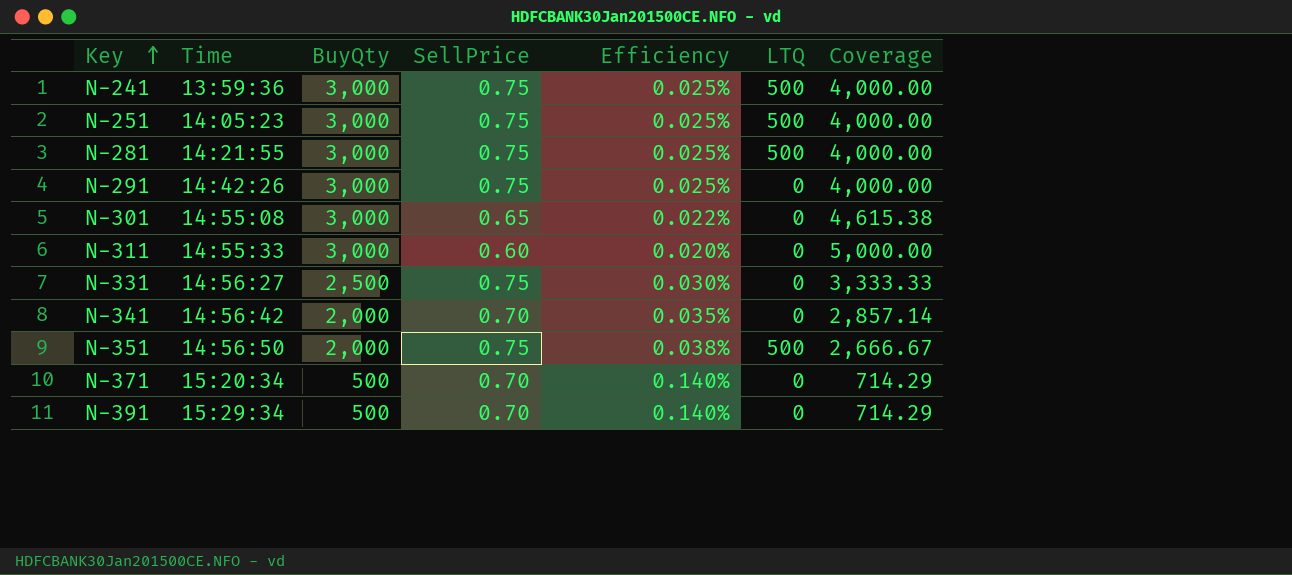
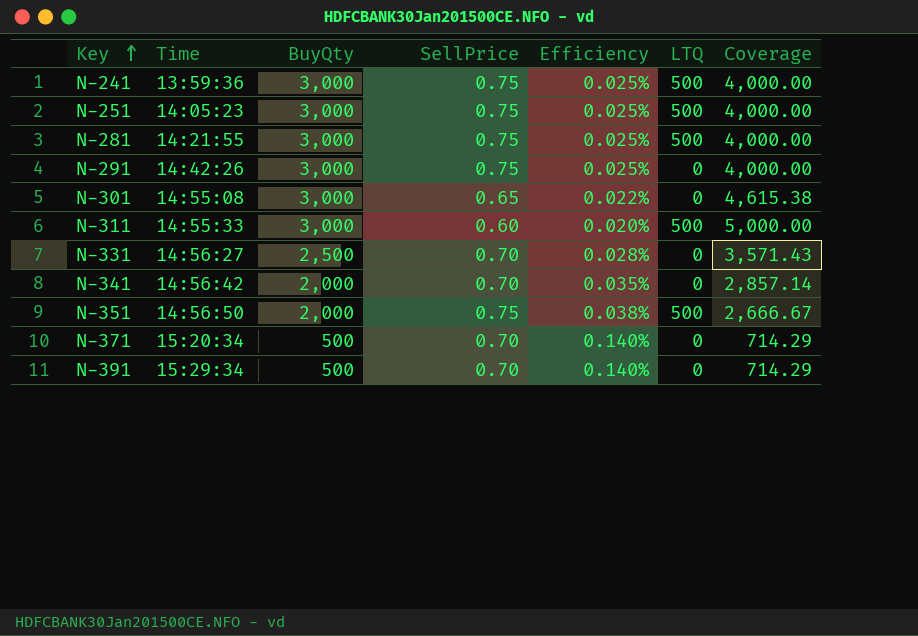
N-311 | LTQ: 0 -> 500
N-331 | SellPrice: 0.75 -> 0.70
N-331 | Efficiency: 0.030% -> 0.028%
N-331 | Coverage: 3,333.33 -> 3,571.43

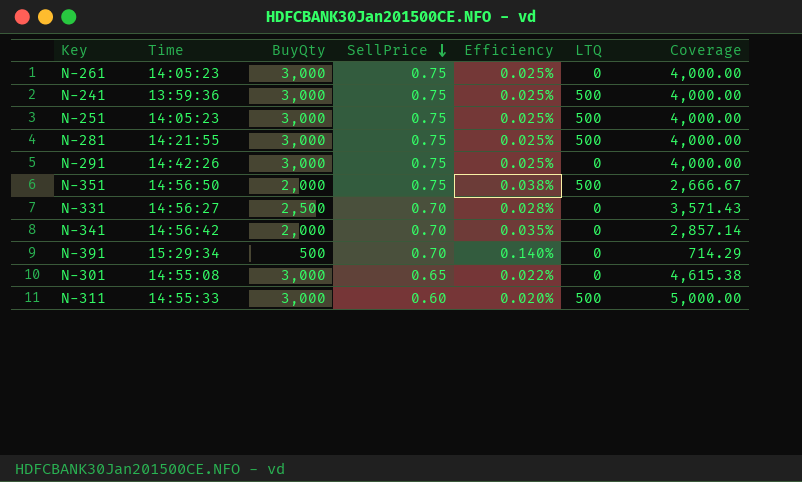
row order: Key ascending -> SellPrice descending
row N-371: 15:20:34 | 500 | 0.70 | 0.140% | 0 | 714.29 -> none
row N-261: none -> 14:05:23 | 3,000 | 0.75 | 0.025% | 0 | 4,000.00

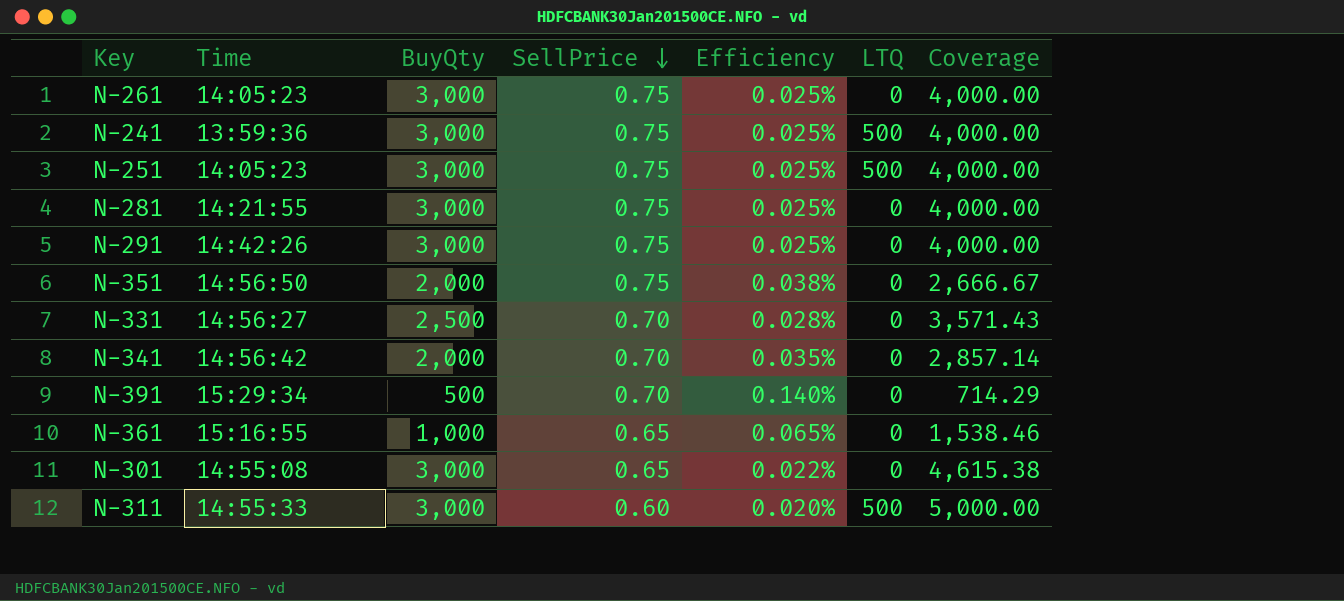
N-281 | LTQ: 500 -> 0
N-351 | LTQ: 500 -> 0
row N-361: none -> 15:16:55 | 1,000 | 0.65 | 0.065% | 0 | 1,538.46

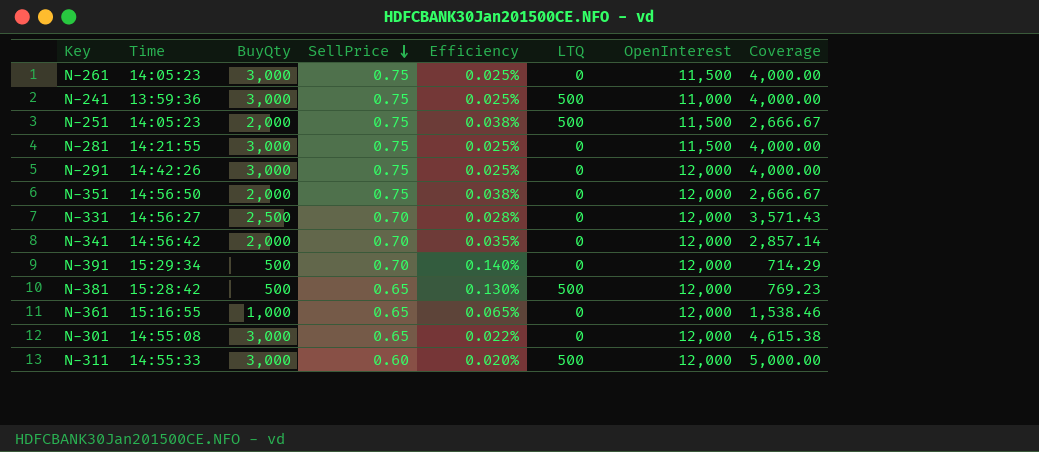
column OpenInterest | position: none -> 7
N-251 | BuyQty: 3,000 -> 2,000
N-251 | Efficiency: 0.025% -> 0.038%
N-251 | Coverage: 4,000.00 -> 2,666.67
row N-381: none -> 15:28:42 | 500 | 0.65 | 0.130% | 500 | 12,000 | 769.23

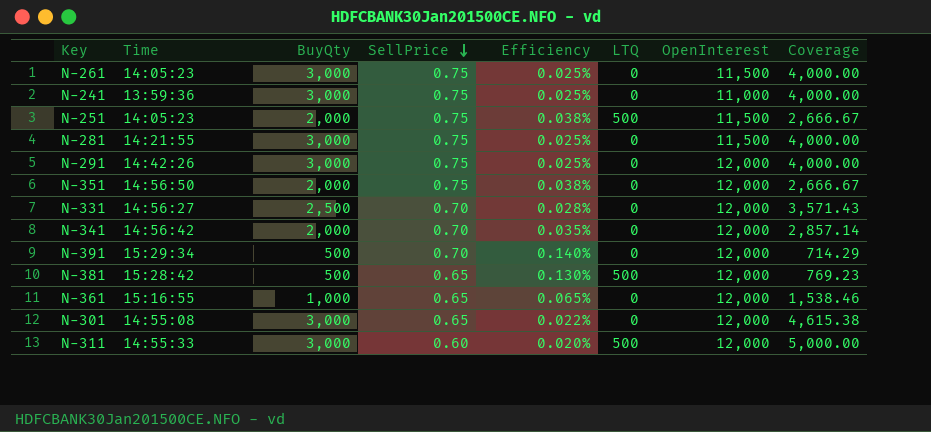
N-241 | LTQ: 500 -> 0

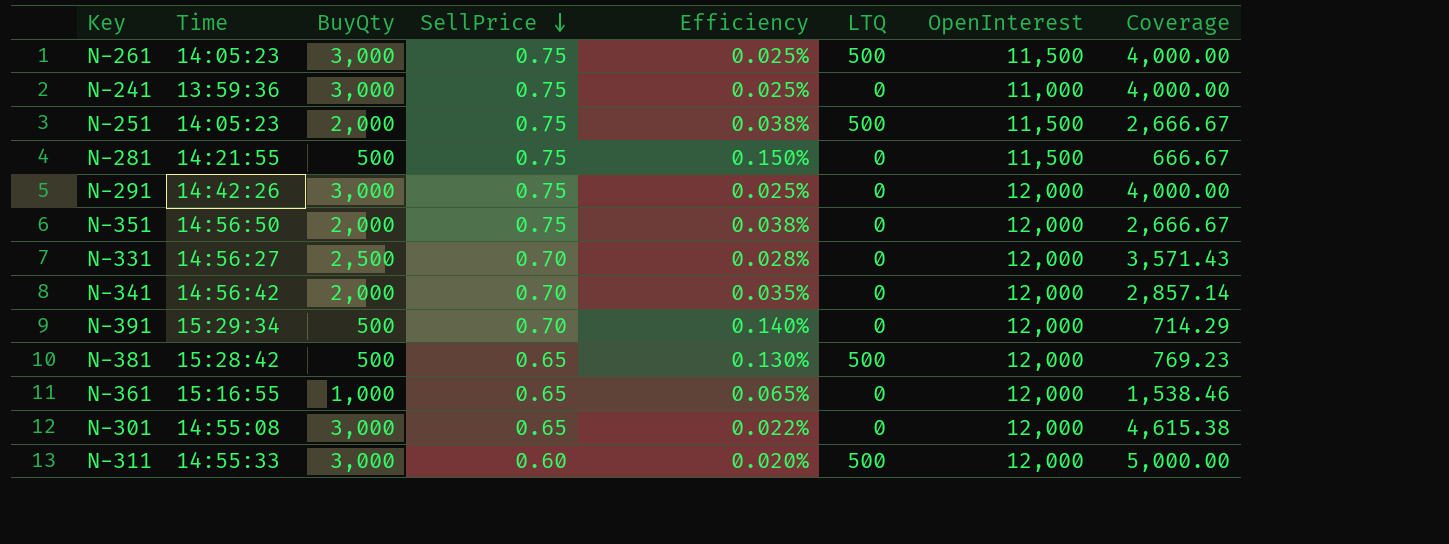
N-261 | LTQ: 0 -> 500
N-281 | BuyQty: 3,000 -> 500
N-281 | Efficiency: 0.025% -> 0.150%
N-281 | Coverage: 4,000.00 -> 666.67

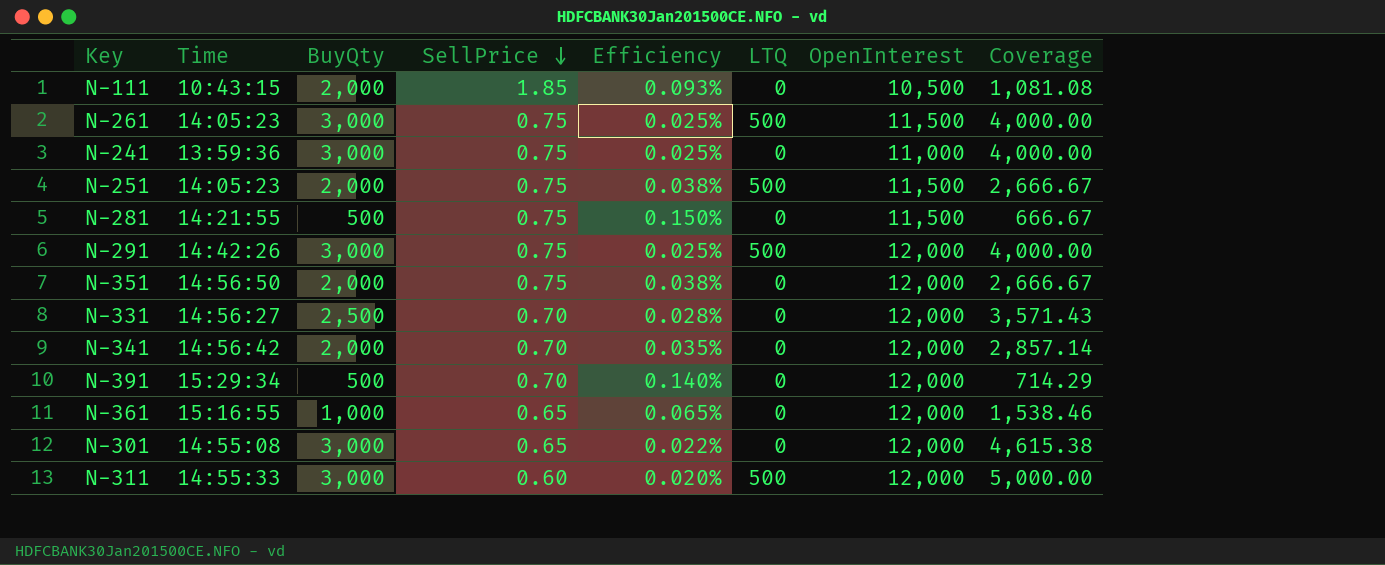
row N-381: 15:28:42 | 500 | 0.65 | 0.130% | 500 | 12,000 | 769.23 -> none
row N-111: none -> 10:43:15 | 2,000 | 1.85 | 0.093% | 0 | 10,500 | 1,081.08
N-291 | LTQ: 0 -> 500

